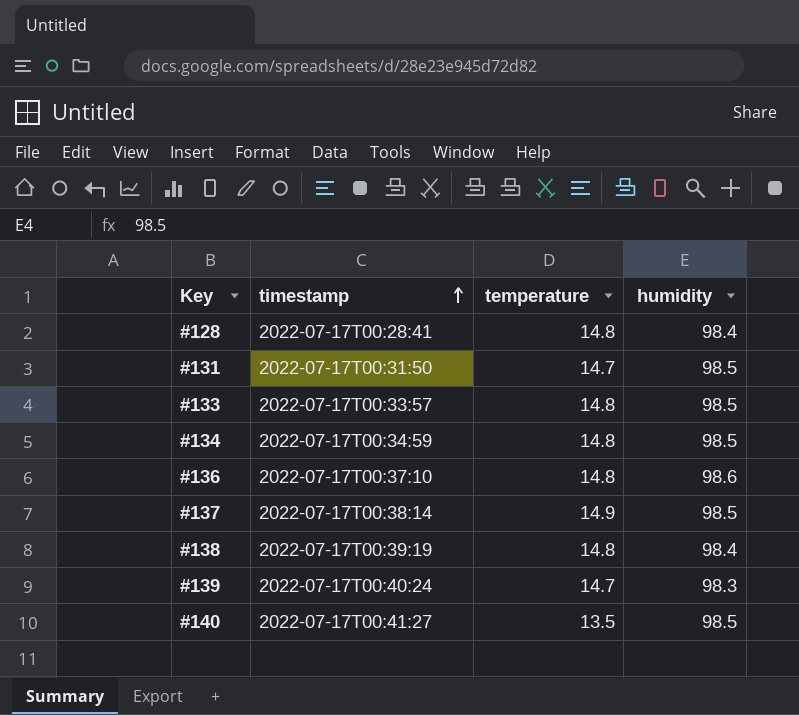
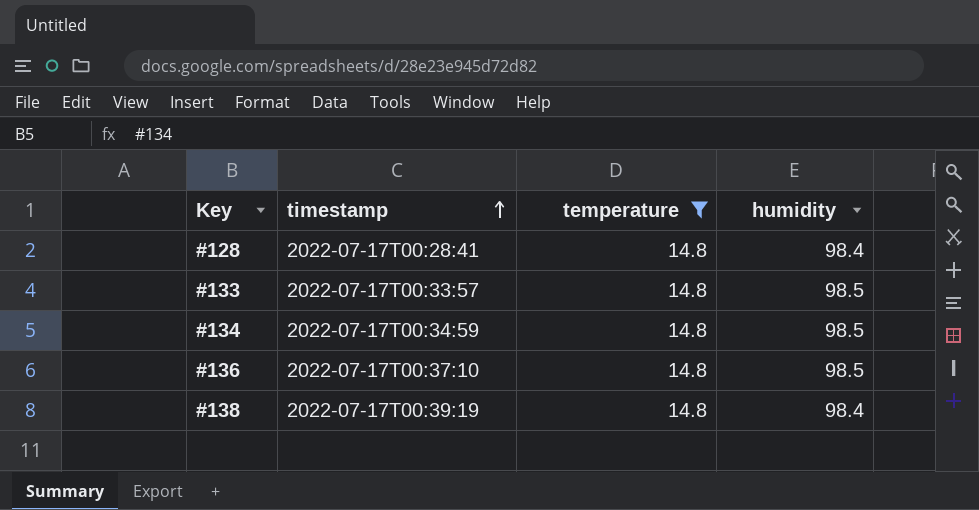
filter: none -> temperature = 14.8
#136 | humidity: 98.6 -> 98.5

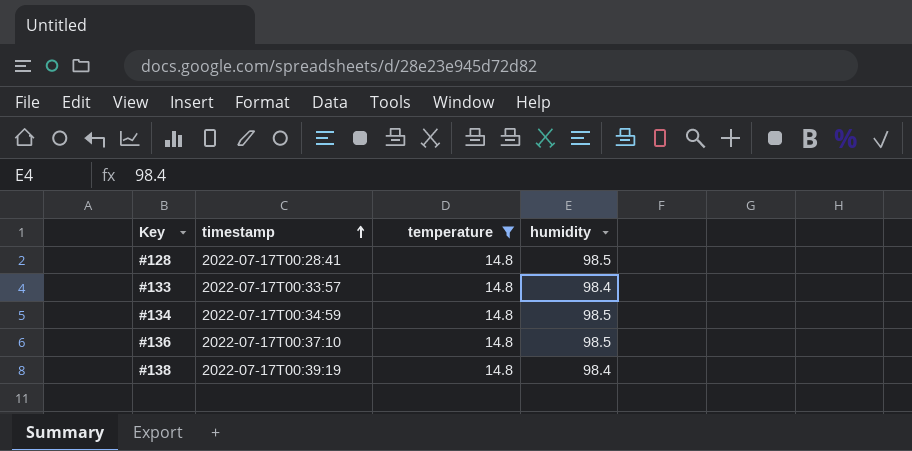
#128 | humidity: 98.4 -> 98.5
#133 | humidity: 98.5 -> 98.4

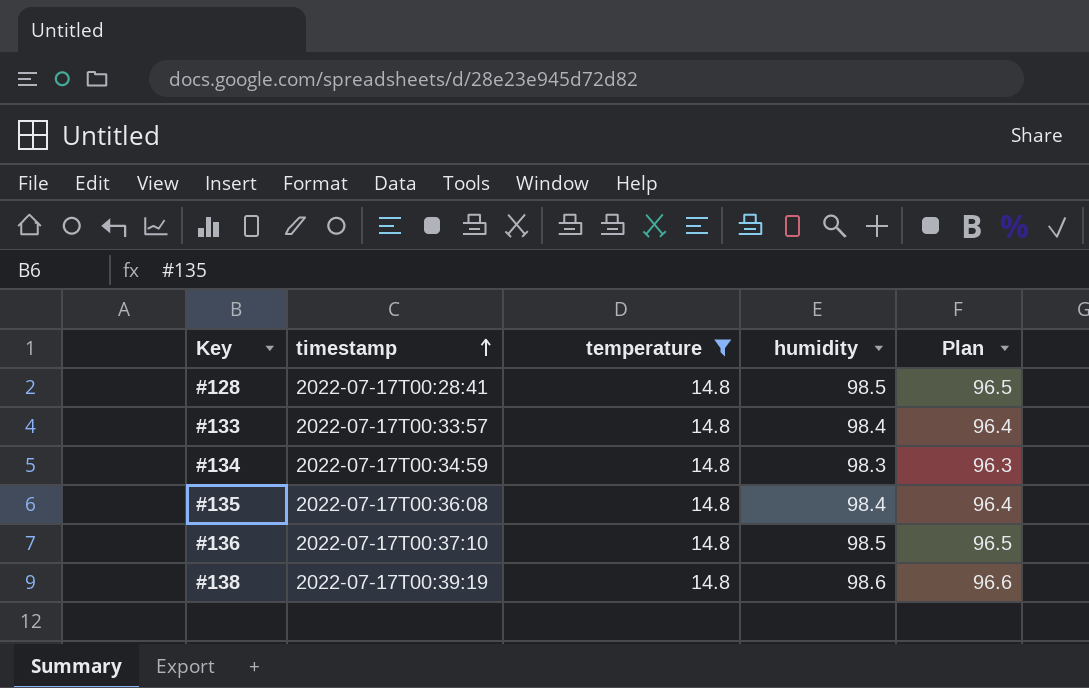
column Plan | formula: none -> [humidity] - 2
#134 | humidity: 98.5 -> 98.3
row #135: none -> 2022-07-17T00:36:08 | 14.8 | 98.4 | 96.4
#138 | humidity: 98.4 -> 98.6

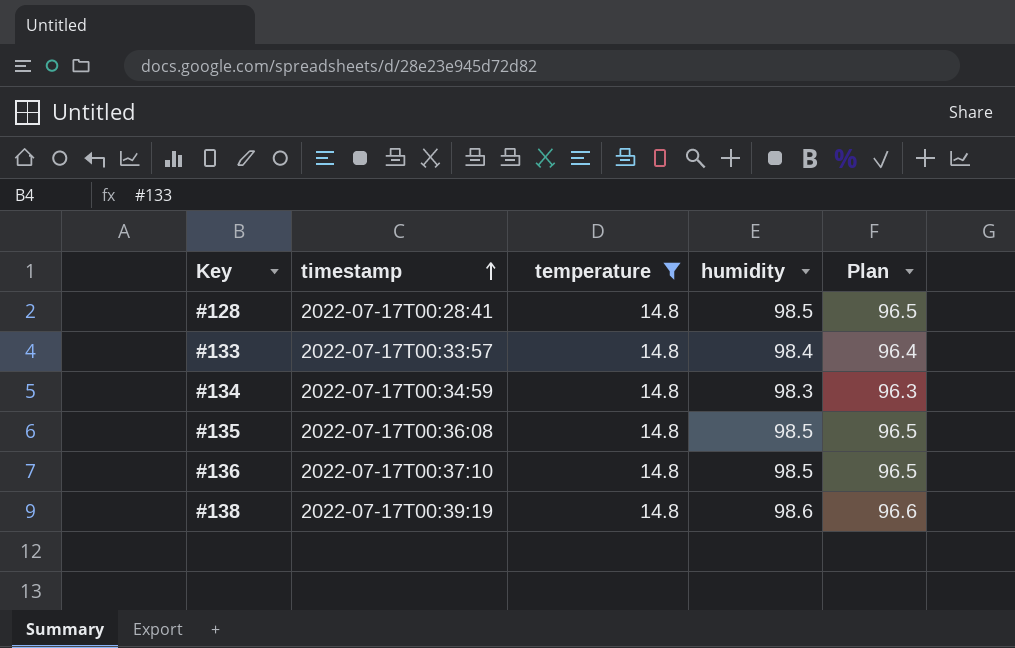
#135 | humidity: 98.4 -> 98.5
#135 | Plan: 96.4 -> 96.5

